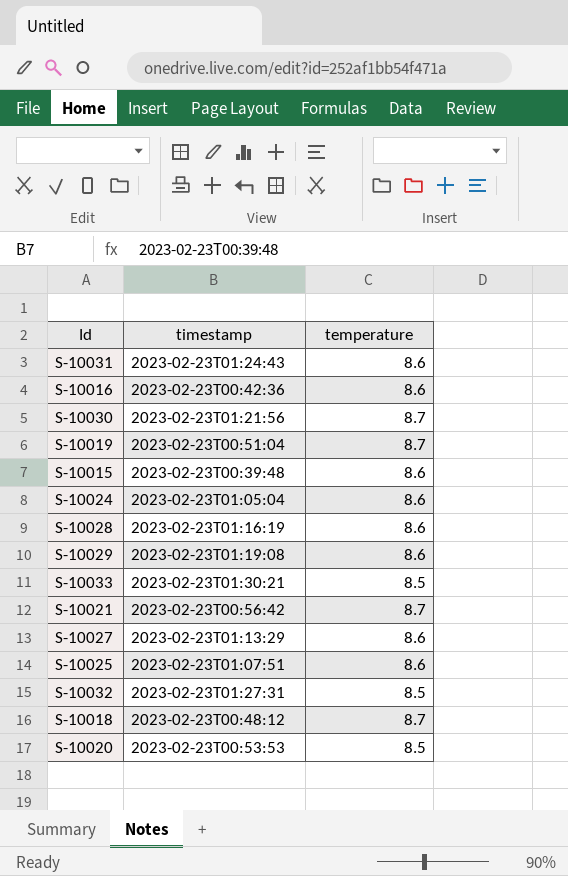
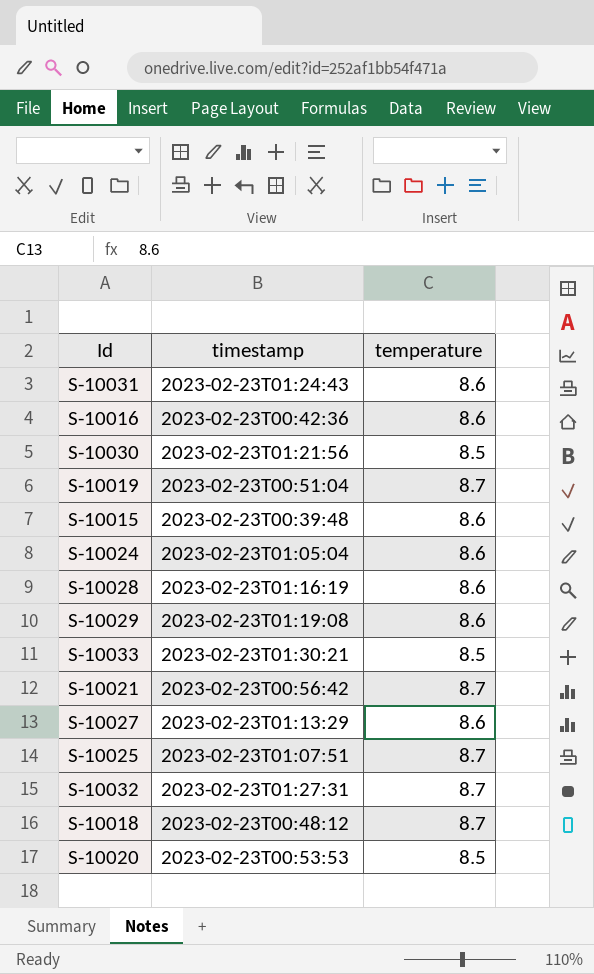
S-10030 | temperature: 8.7 -> 8.5
S-10025 | temperature: 8.6 -> 8.7
S-10032 | temperature: 8.5 -> 8.7

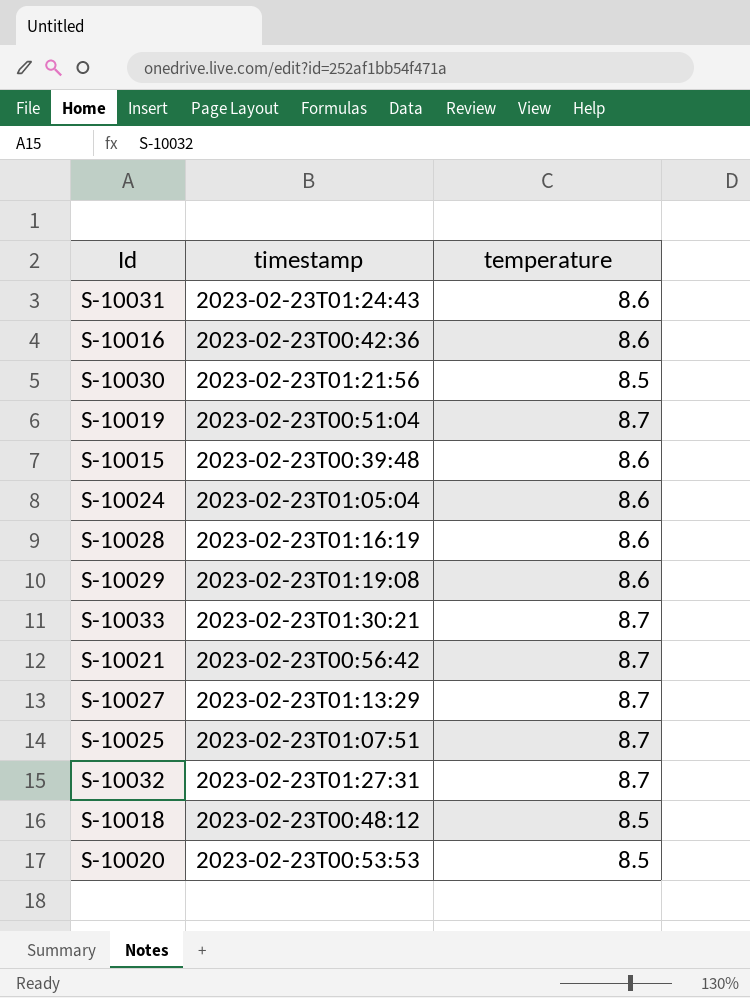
S-10033 | temperature: 8.5 -> 8.7
S-10027 | temperature: 8.6 -> 8.7
S-10018 | temperature: 8.7 -> 8.5

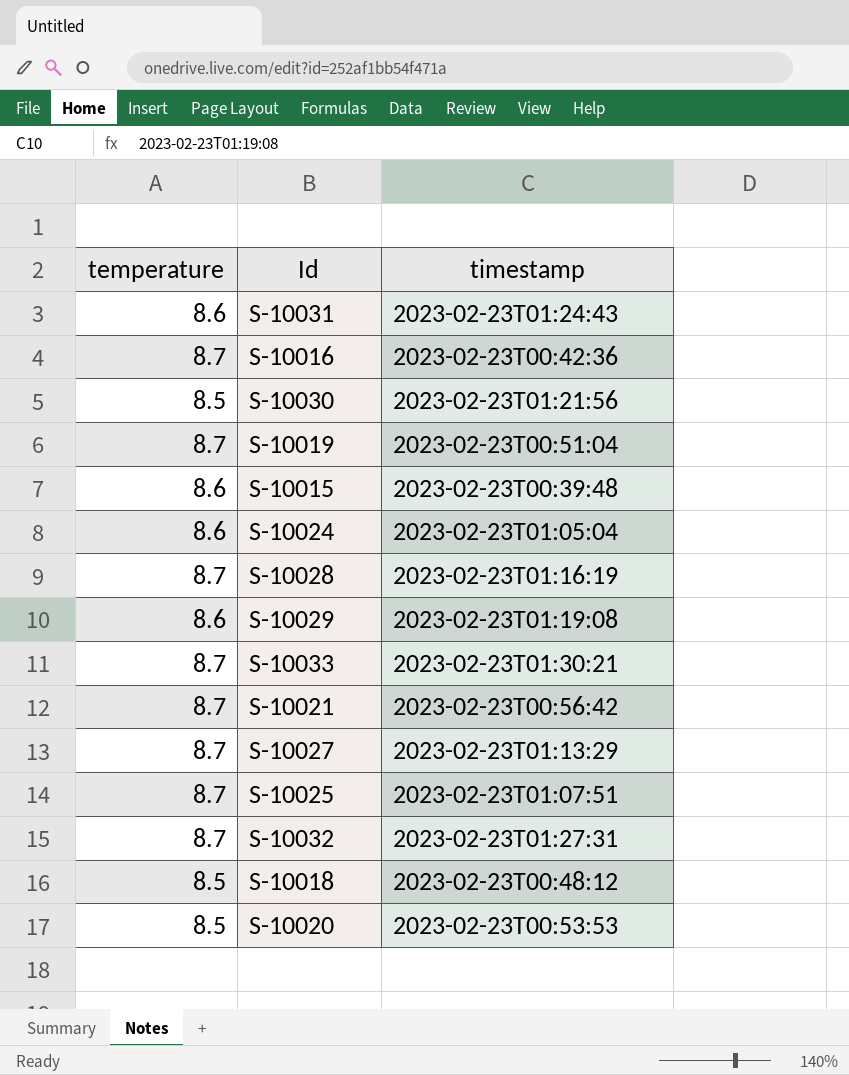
column temperature | position: 3 -> 1
S-10016 | temperature: 8.6 -> 8.7
S-10028 | temperature: 8.6 -> 8.7

